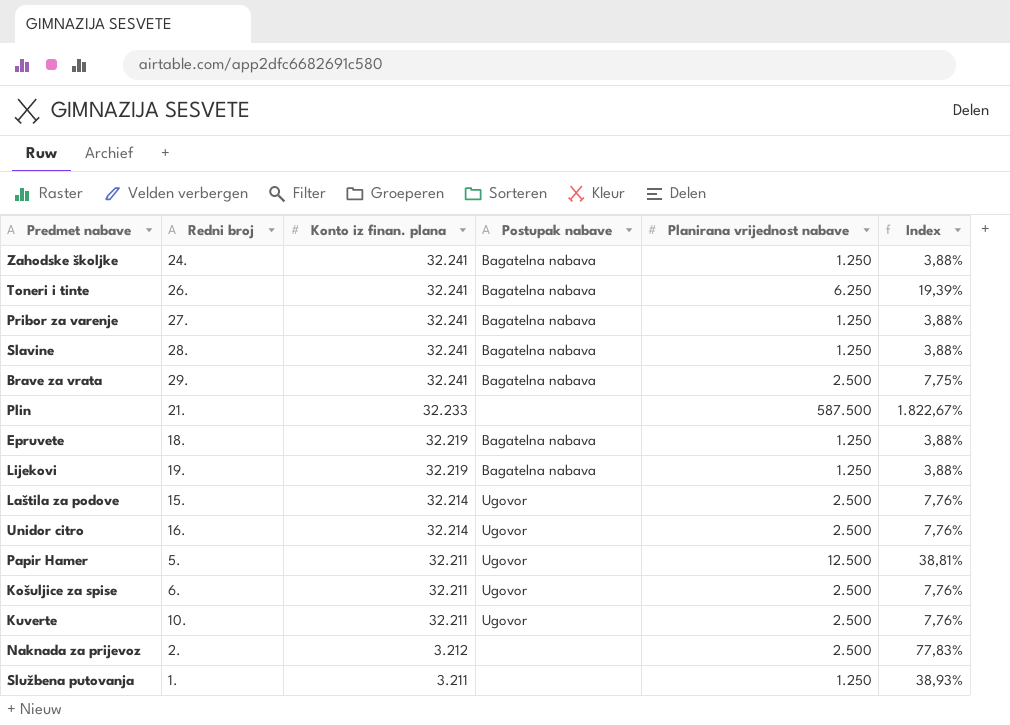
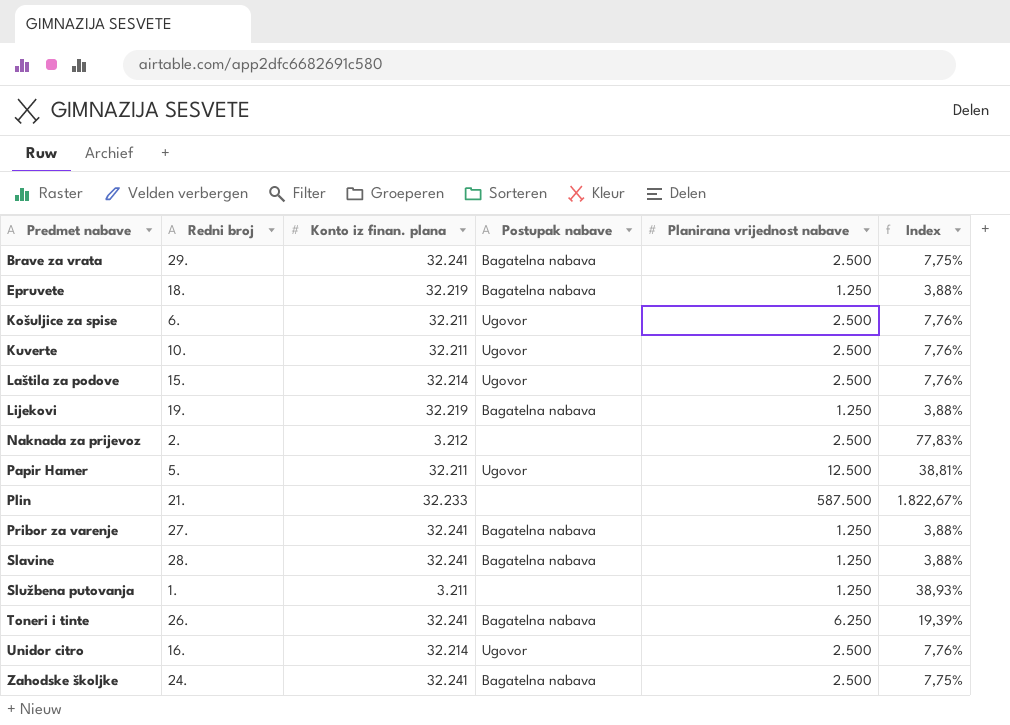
row order: Konto iz finan. plana descending -> Predmet nabave ascending
Zahodske školjke | Planirana vrijednost nabave: 1.250 -> 2.500
Zahodske školjke | Index: 3,88% -> 7,75%

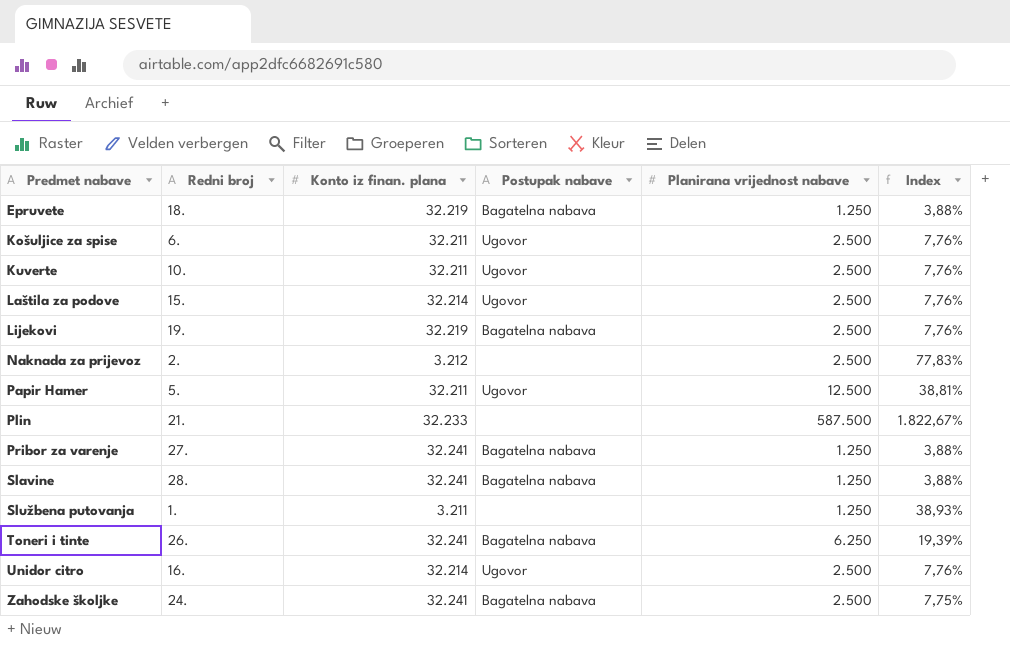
row Brave za vrata: 29. | 32.241 | Bagatelna nabava | 2.500 | 7,75% -> none
Lijekovi | Planirana vrijednost nabave: 1.250 -> 2.500
Lijekovi | Index: 3,88% -> 7,76%

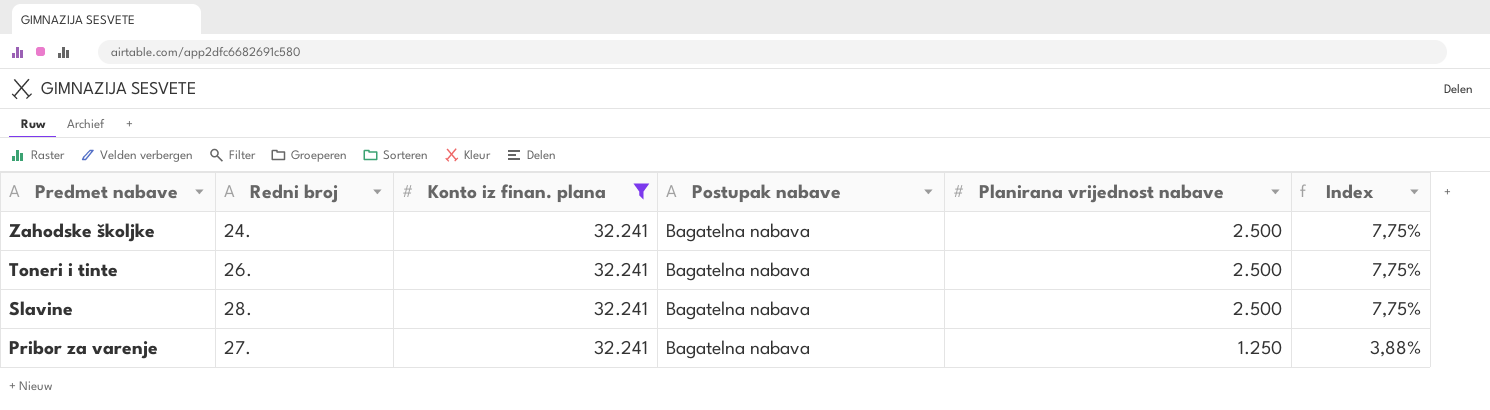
filter: none -> Konto iz finan. plana = 32.241
row order: Predmet nabave ascending -> Predmet nabave descending
Toneri i tinte | Planirana vrijednost nabave: 6.250 -> 2.500
Toneri i tinte | Index: 19,39% -> 7,75%
Slavine | Planirana vrijednost nabave: 1.250 -> 2.500
Slavine | Index: 3,88% -> 7,75%

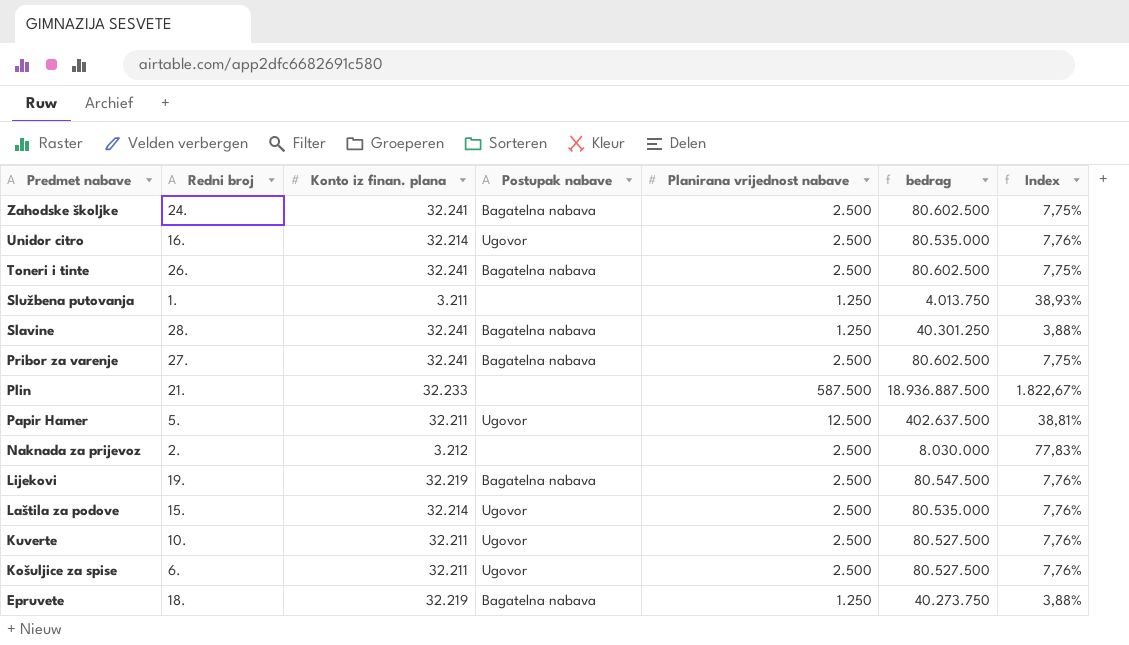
filter: Konto iz finan. plana = 32.241 -> none
column bedrag | formula: none -> [Konto iz finan. plana] * [Planirana vrijednost nabave]
Slavine | Planirana vrijednost nabave: 2.500 -> 1.250
Slavine | Index: 7,75% -> 3,88%
Pribor za varenje | Planirana vrijednost nabave: 1.250 -> 2.500
Pribor za varenje | Index: 3,88% -> 7,75%

